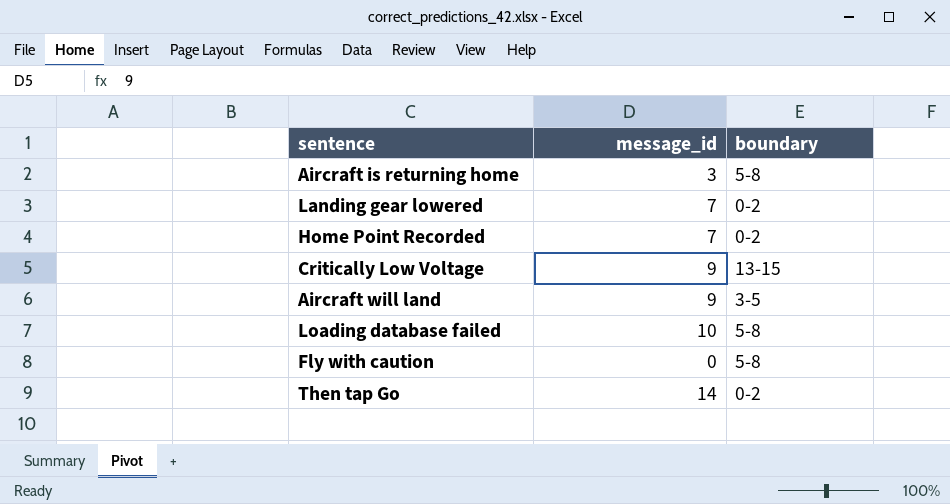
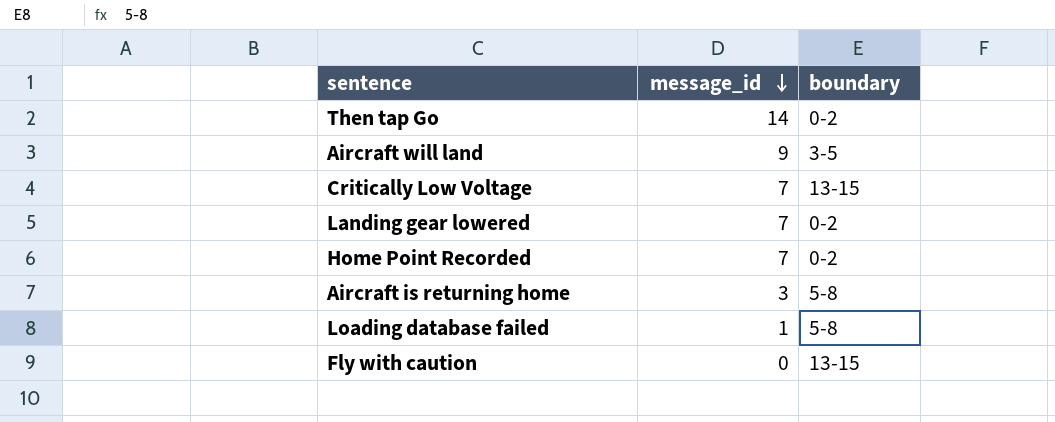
row order: none -> message_id descending
Critically Low Voltage | message_id: 9 -> 7
Loading database failed | message_id: 10 -> 1
Fly with caution | boundary: 5-8 -> 13-15

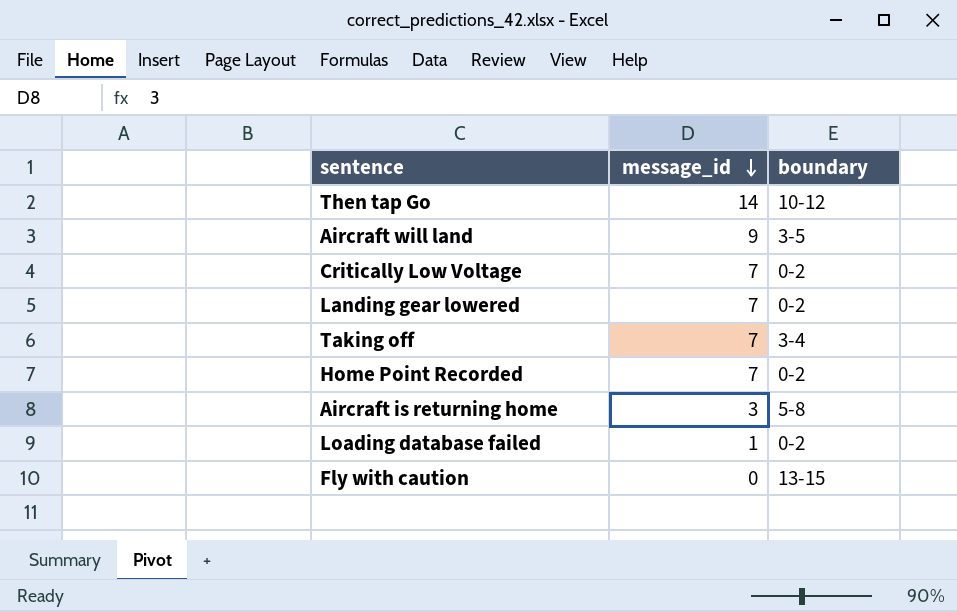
Then tap Go | boundary: 0-2 -> 10-12
Critically Low Voltage | boundary: 13-15 -> 0-2
row Taking off: none -> 7 | 3-4
Loading database failed | boundary: 5-8 -> 0-2

